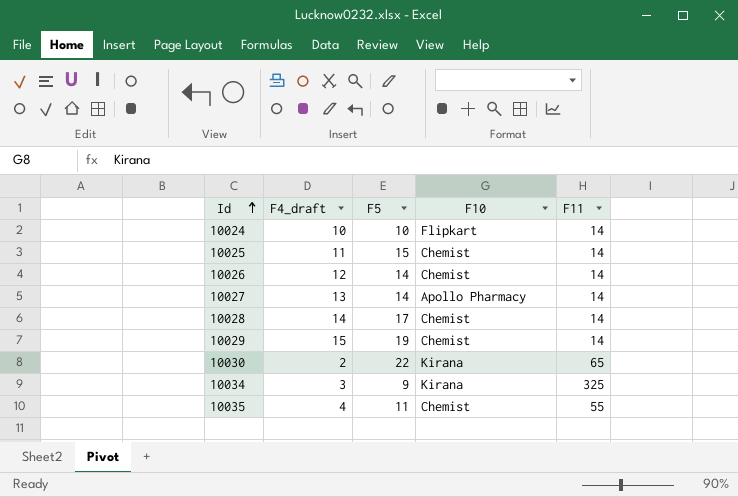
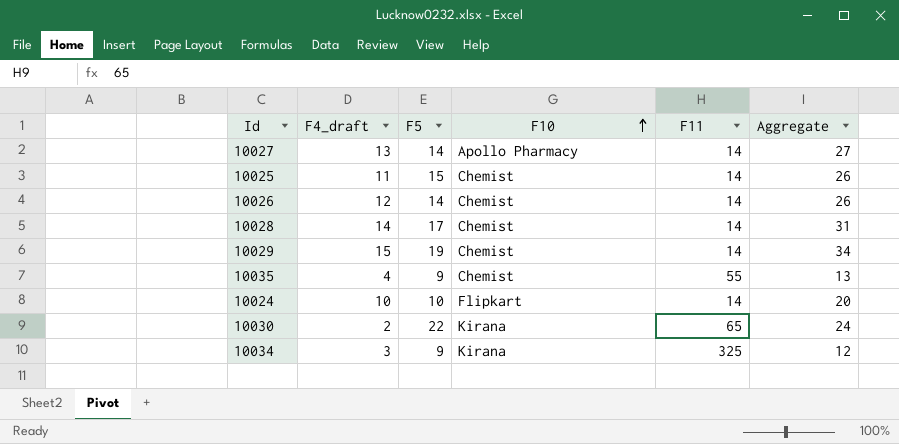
row order: Id ascending -> F10 ascending
column Aggregate | formula: none -> [F4_draft] + [F5]
10035 | F5: 11 -> 9

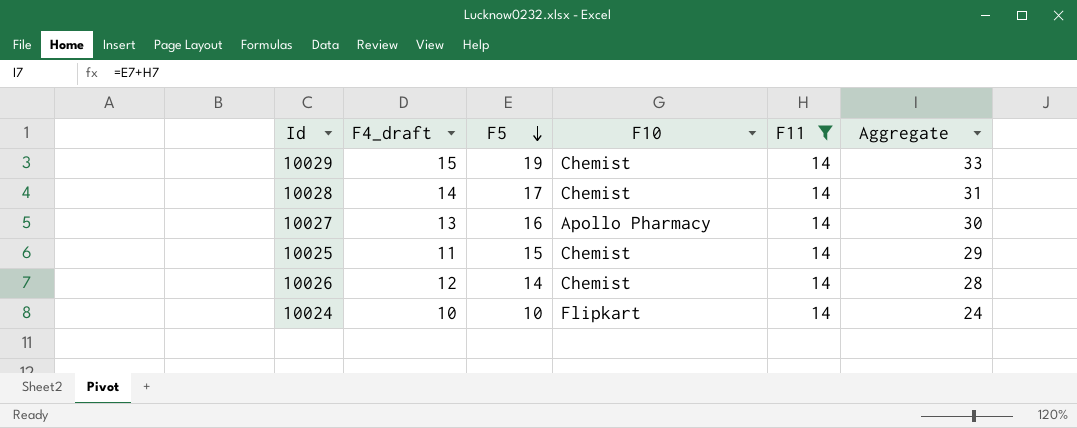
filter: none -> F11 = 14
row order: F10 ascending -> F5 descending
column Aggregate | formula: [F4_draft] + [F5] -> [F5] + [F11]
10027 | F5: 14 -> 16

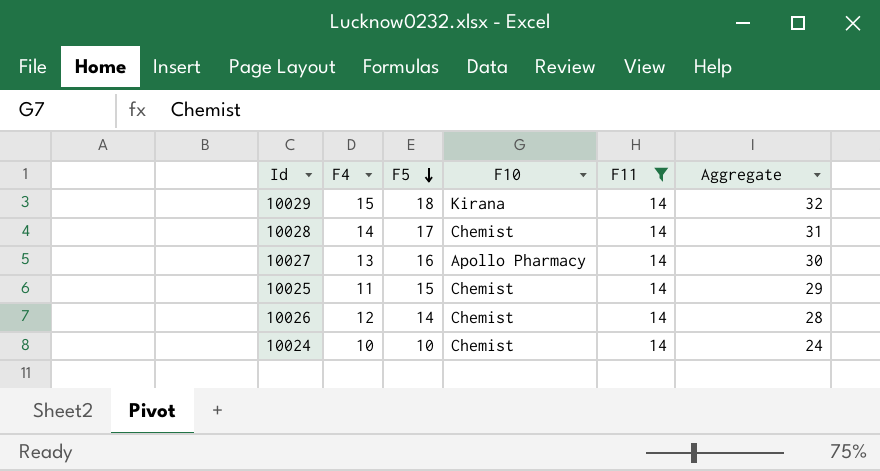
column name: F4_draft -> F4
10029 | F5: 19 -> 18
10029 | F10: Chemist -> Kirana
10029 | Aggregate: 33 -> 32
10024 | F10: Flipkart -> Chemist

